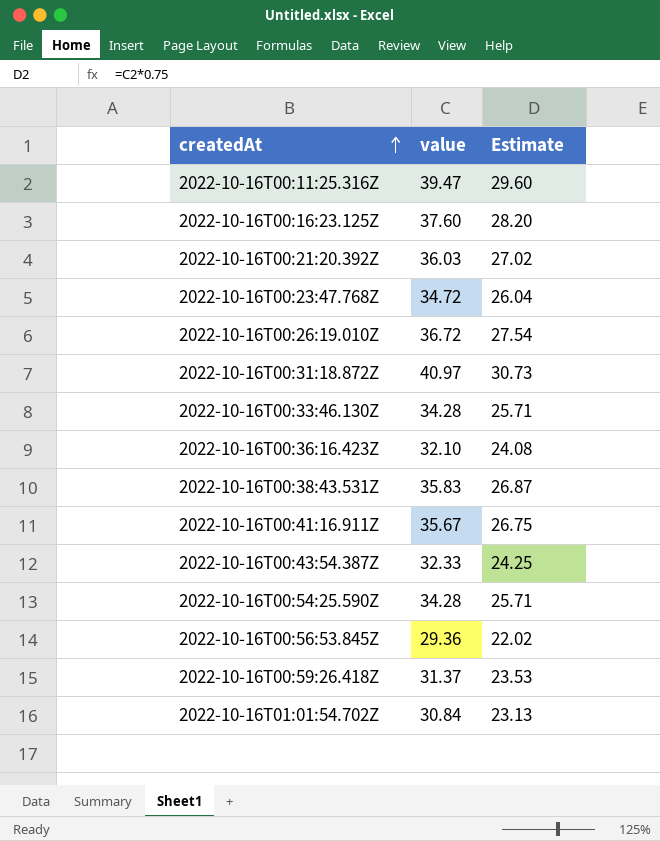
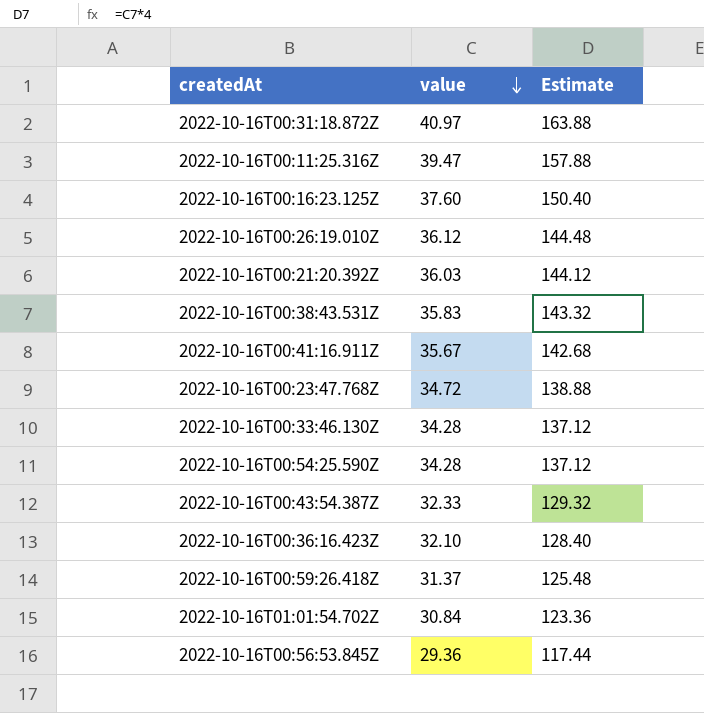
row order: createdAt ascending -> value descending
column Estimate | formula: [value] * 0.75 -> [value] * 4
2022-10-16T00:26:19.010Z | value: 36.72 -> 36.12

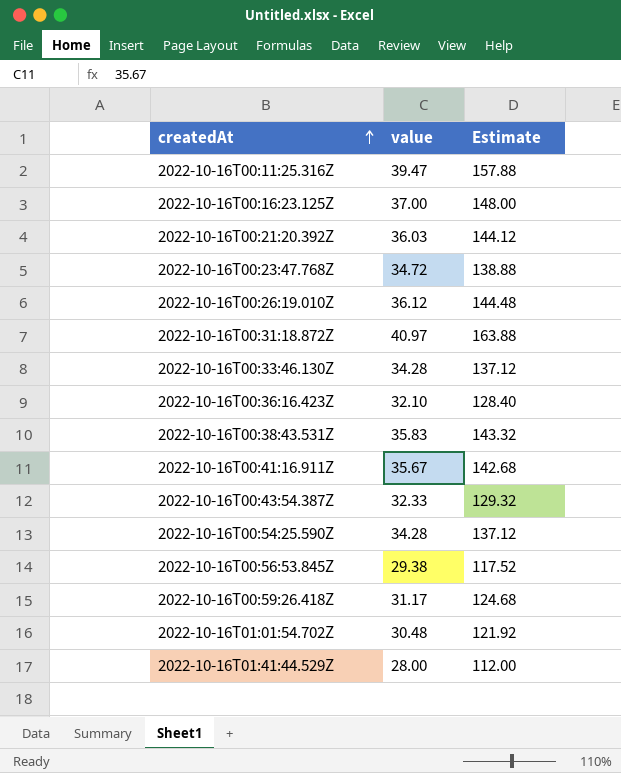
row order: value descending -> createdAt ascending
2022-10-16T00:16:23.125Z | value: 37.60 -> 37.00
2022-10-16T00:16:23.125Z | Estimate: 150.40 -> 148.00
2022-10-16T00:56:53.845Z | value: 29.36 -> 29.38
2022-10-16T00:56:53.845Z | Estimate: 117.44 -> 117.52
2022-10-16T00:59:26.418Z | value: 31.37 -> 31.17
2022-10-16T00:59:26.418Z | Estimate: 125.48 -> 124.68
2022-10-16T01:01:54.702Z | value: 30.84 -> 30.48
2022-10-16T01:01:54.702Z | Estimate: 123.36 -> 121.92
row 2022-10-16T01:41:44.529Z: none -> 28.00 | 112.00

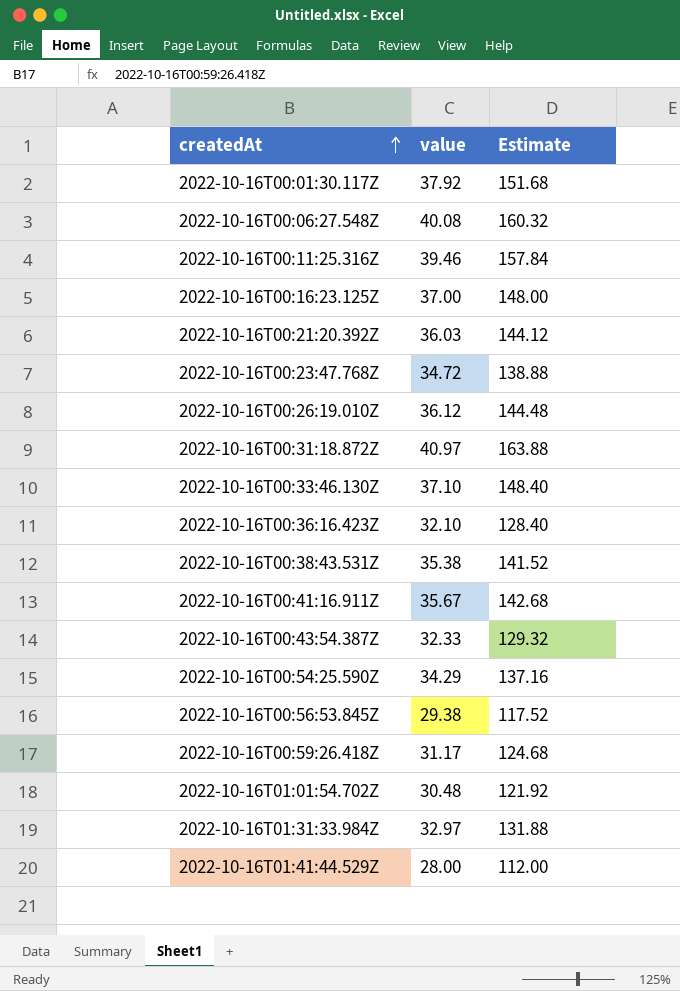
row 2022-10-16T00:01:30.117Z: none -> 37.92 | 151.68
row 2022-10-16T00:06:27.548Z: none -> 40.08 | 160.32
2022-10-16T00:11:25.316Z | value: 39.47 -> 39.46
2022-10-16T00:11:25.316Z | Estimate: 157.88 -> 157.84
2022-10-16T00:33:46.130Z | value: 34.28 -> 37.10
2022-10-16T00:33:46.130Z | Estimate: 137.12 -> 148.40
2022-10-16T00:38:43.531Z | value: 35.83 -> 35.38
2022-10-16T00:38:43.531Z | Estimate: 143.32 -> 141.52
2022-10-16T00:54:25.590Z | value: 34.28 -> 34.29
2022-10-16T00:54:25.590Z | Estimate: 137.12 -> 137.16
row 2022-10-16T01:31:33.984Z: none -> 32.97 | 131.88

